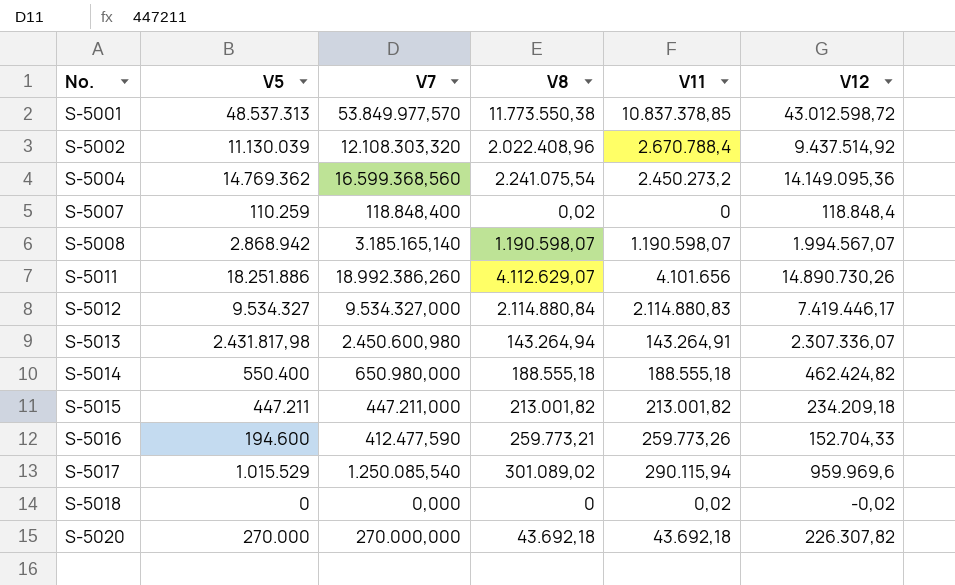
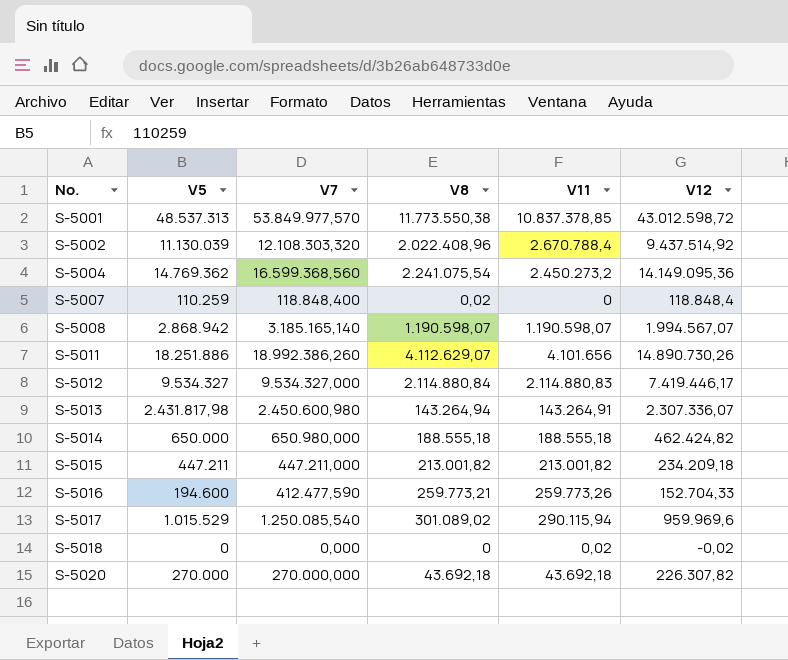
S-5014 | V5: 550.400 -> 650.000

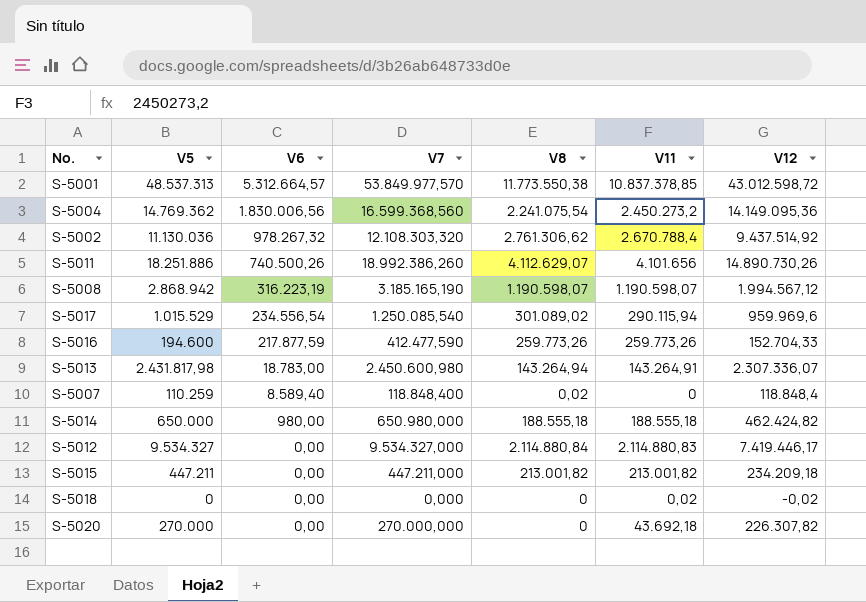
row order: No. ascending -> V6 descending
column V6 | formula: none -> [V7] - [V5]
S-5002 | V5: 11.130.039 -> 11.130.036
S-5002 | V8: 2.022.408,96 -> 2.761.306,62
S-5008 | V7: 3.185.165,140 -> 3.185.165,190
S-5008 | V12: 1.994.567,07 -> 1.994.567,12
S-5016 | V8: 259.773,21 -> 259.773,26
S-5020 | V8: 43.692,18 -> 0

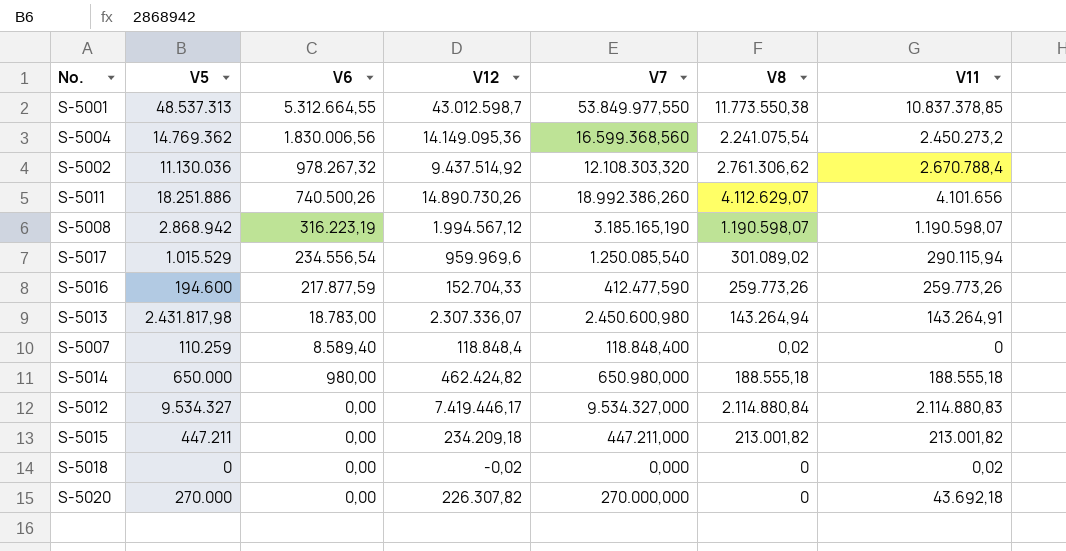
column V12 | position: 7 -> 4
S-5001 | V6: 5.312.664,57 -> 5.312.664,55
S-5001 | V12: 43.012.598,72 -> 43.012.598,7
S-5001 | V7: 53.849.977,570 -> 53.849.977,550

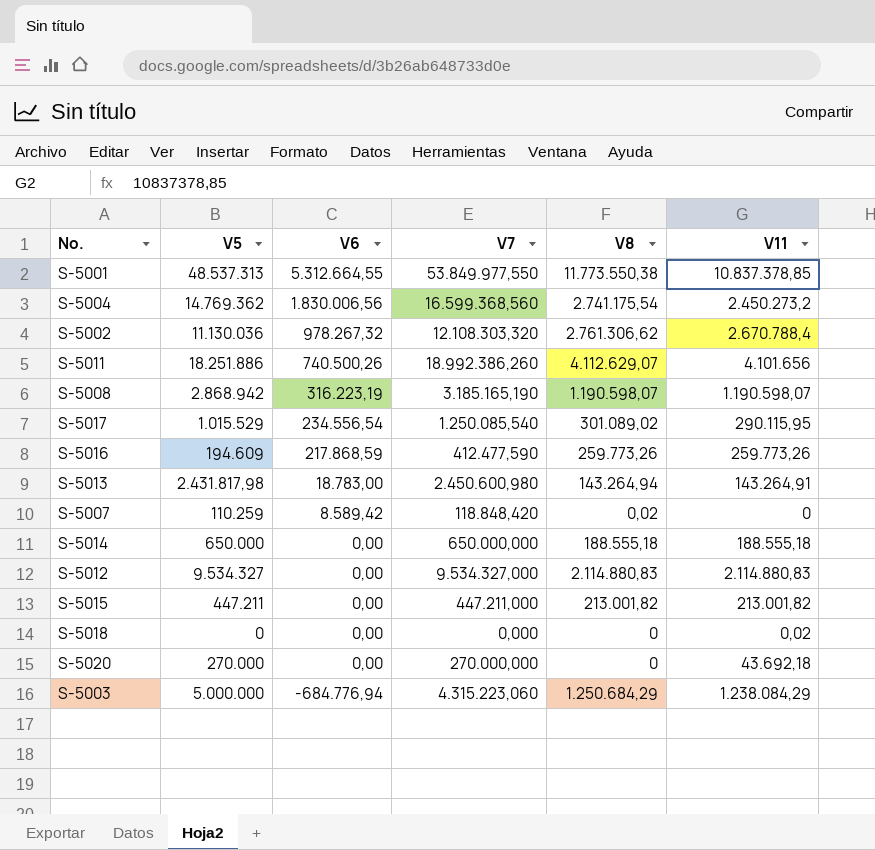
column V12 | formula: [V7] - [V11] -> none
S-5004 | V8: 2.241.075,54 -> 2.741.175,54
S-5017 | V11: 290.115,94 -> 290.115,95
S-5016 | V5: 194.600 -> 194.609
S-5016 | V6: 217.877,59 -> 217.868,59
S-5007 | V6: 8.589,40 -> 8.589,42
S-5007 | V7: 118.848,400 -> 118.848,420
S-5014 | V6: 980,00 -> 0,00
S-5014 | V7: 650.980,000 -> 650.000,000
S-5012 | V8: 2.114.880,84 -> 2.114.880,83
row S-5003: none -> 5.000.000 | -684.776,94 | 4.315.223,060 | 1.250.684,29 | 1.238.084,29

